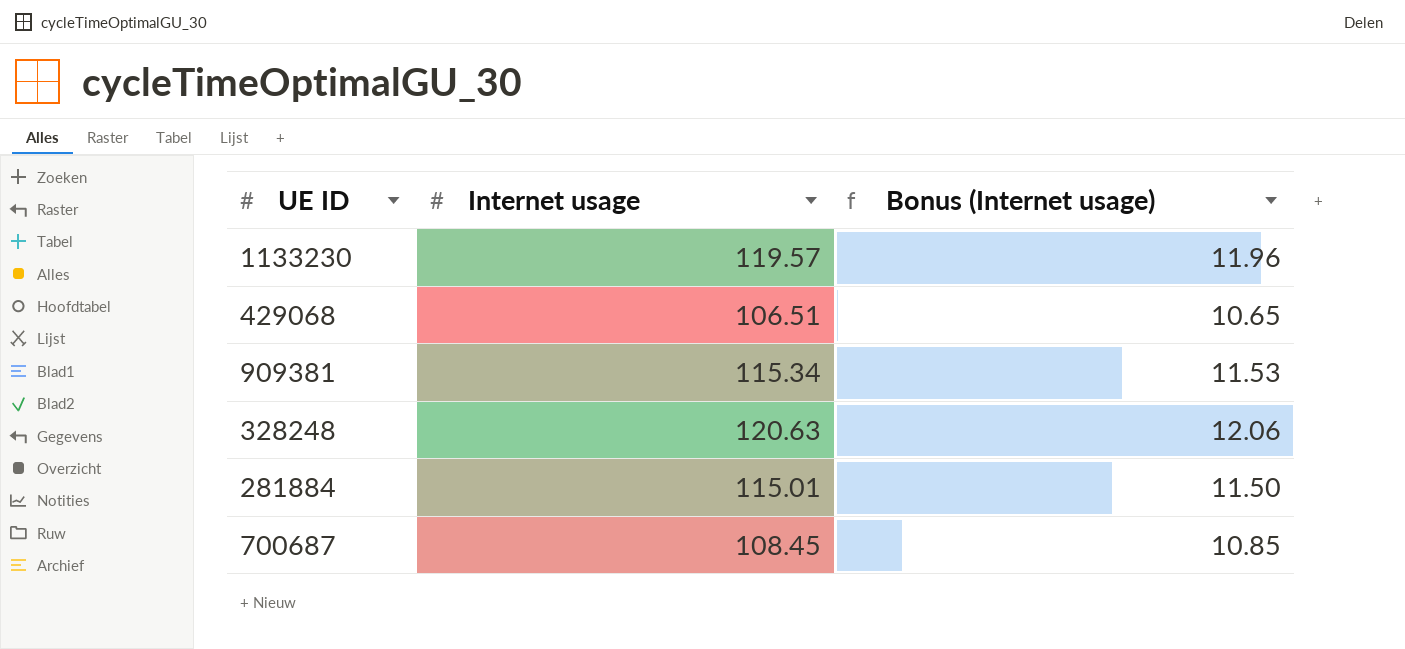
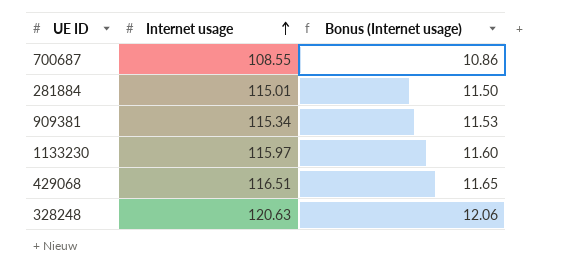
row order: none -> Internet usage ascending
700687 | Internet usage: 108.45 -> 108.55
700687 | Bonus (Internet usage): 10.85 -> 10.86
1133230 | Internet usage: 119.57 -> 115.97
1133230 | Bonus (Internet usage): 11.96 -> 11.60
429068 | Internet usage: 106.51 -> 116.51
429068 | Bonus (Internet usage): 10.65 -> 11.65

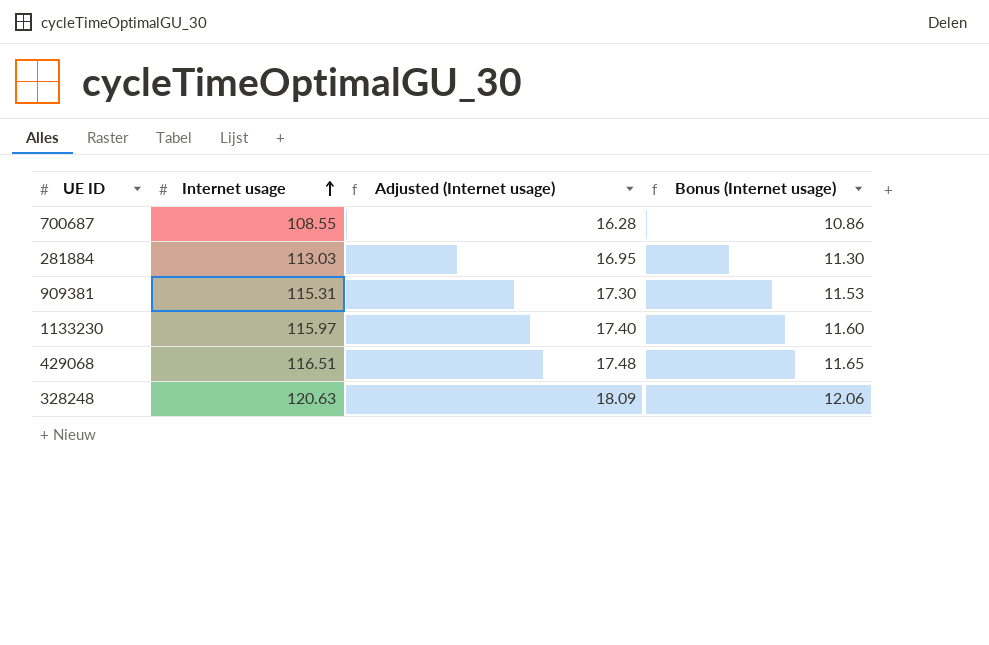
column Adjusted (Internet usage) | formula: none -> [Internet usage] * 0.15
281884 | Internet usage: 115.01 -> 113.03
281884 | Bonus (Internet usage): 11.50 -> 11.30
909381 | Internet usage: 115.34 -> 115.31

